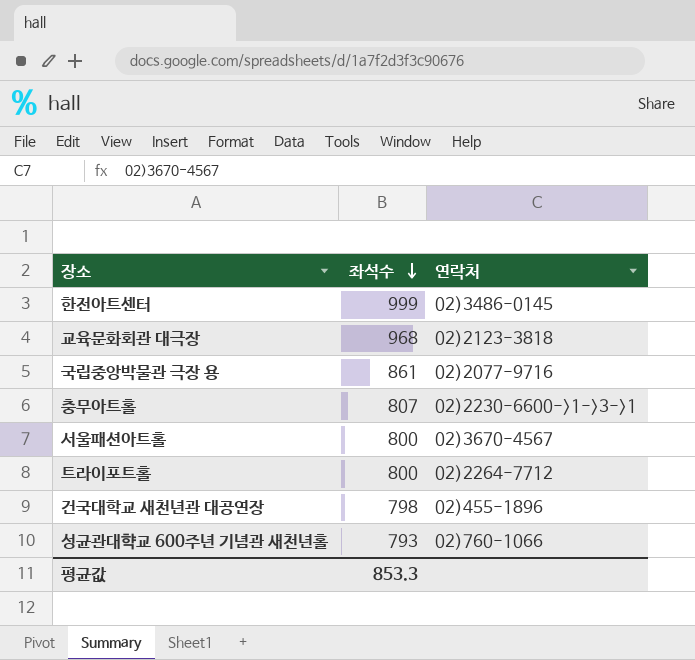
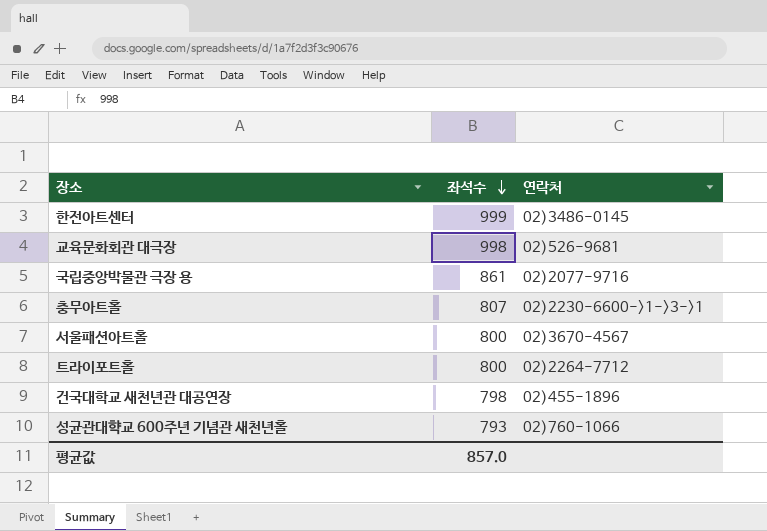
교육문화회관 대극장 | 좌석수: 968 -> 998
교육문화회관 대극장 | 연락처: 02)2123-3818 -> 02)526-9681
평균값 | 좌석수: 853.3 -> 857.0

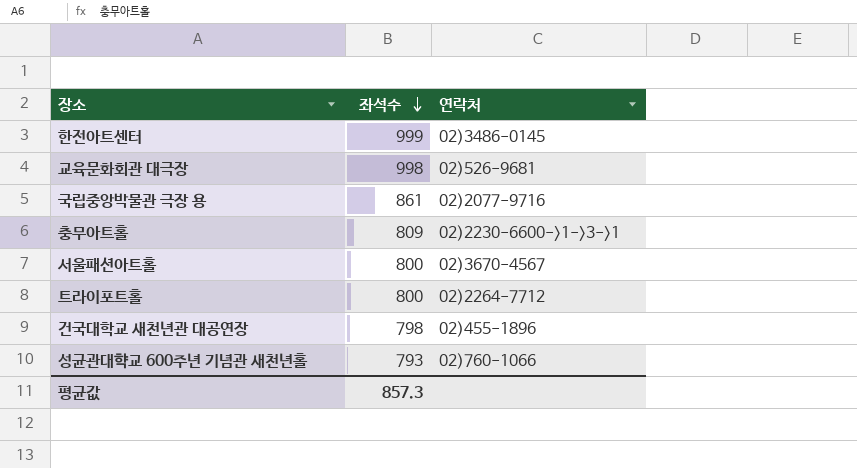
충무아트홀 | 좌석수: 807 -> 809
평균값 | 좌석수: 857.0 -> 857.3

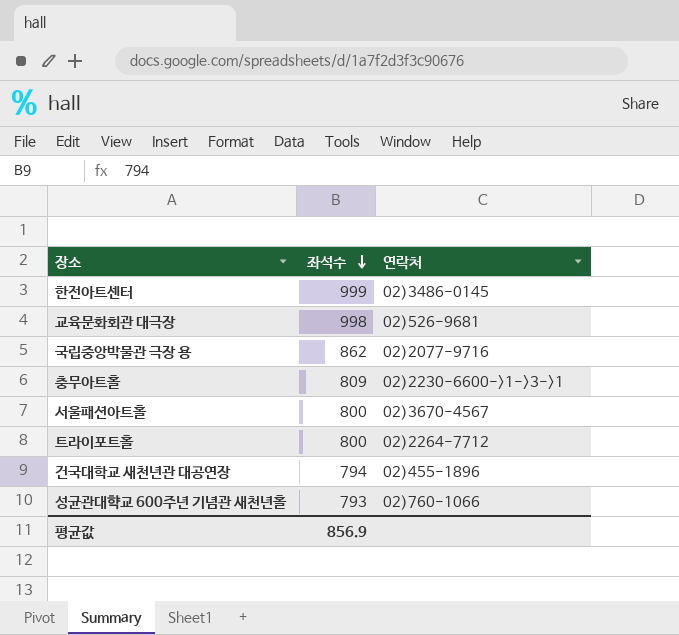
국립중앙박물관 극장 용 | 좌석수: 861 -> 862
건국대학교 새천년관 대공연장 | 좌석수: 798 -> 794
평균값 | 좌석수: 857.3 -> 856.9

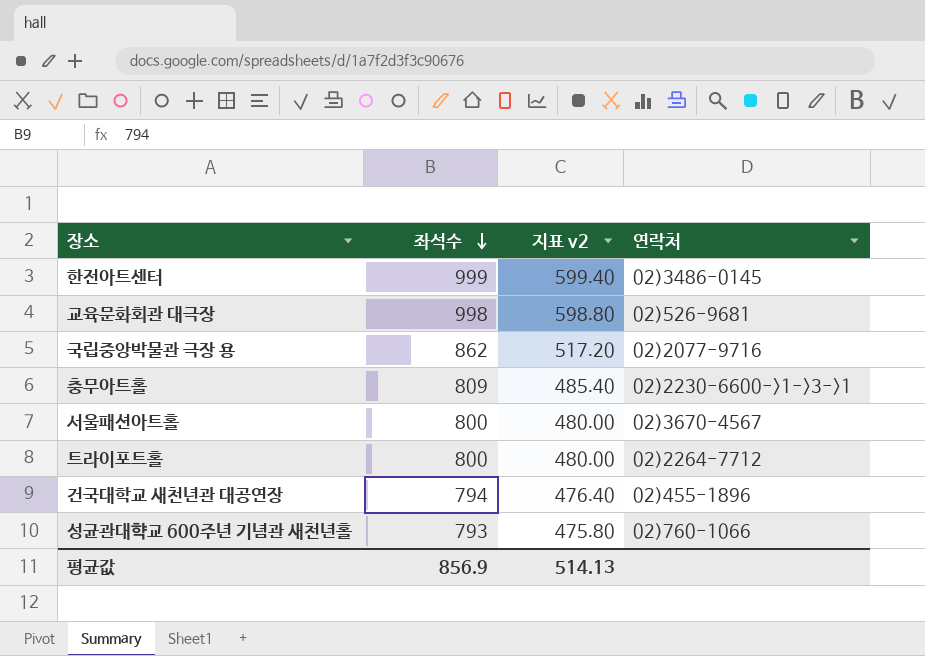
column 지표 v2 | formula: none -> [좌석수] * 0.6

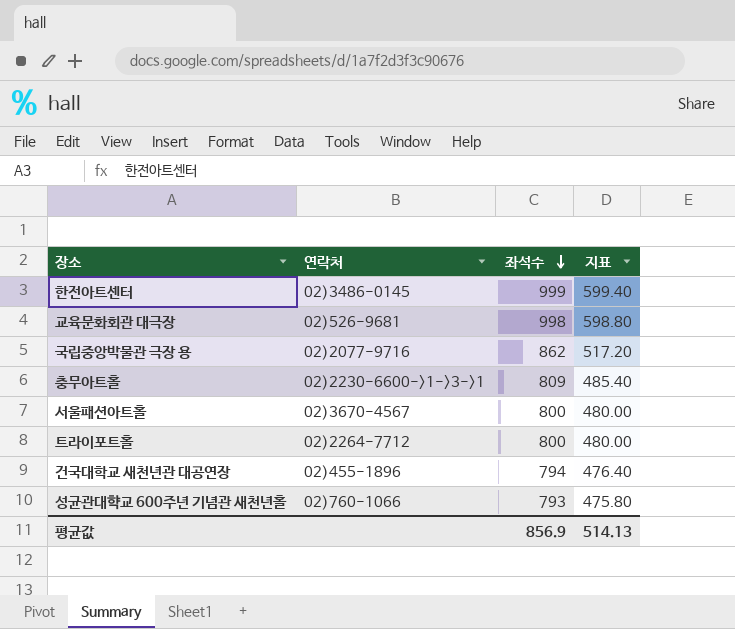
column 연락처 | position: 4 -> 2
column name: 지표 v2 -> 지표

